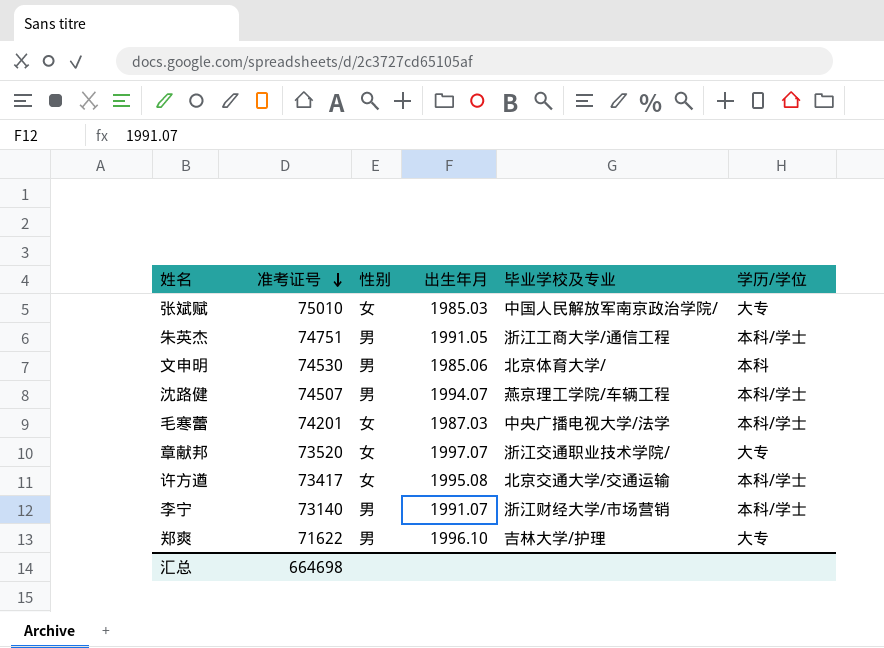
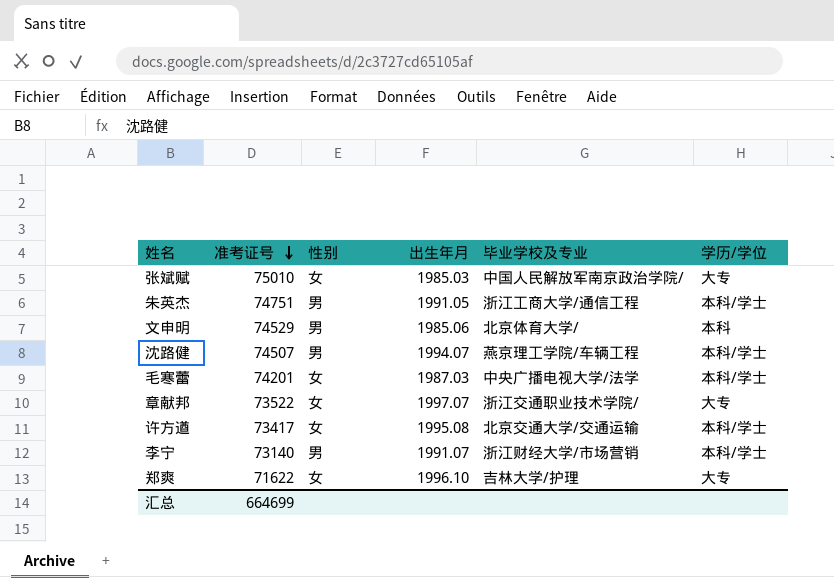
文申明 | 准考证号: 74530 -> 74529
章献邦 | 准考证号: 73520 -> 73522
郑爽 | 性别: 男 -> 女
汇总 | 准考证号: 664698 -> 664699

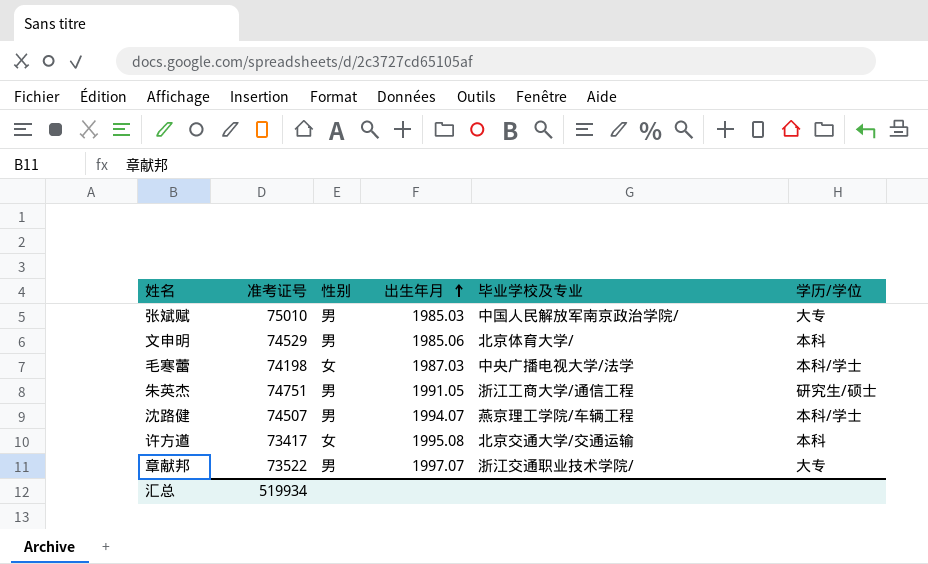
row order: 准考证号 descending -> 出生年月 ascending
row 李宁: 73140 | 男 | 1991.07 | 浙江财经大学/市场营销 | 本科/学士 -> none
row 郑爽: 71622 | 女 | 1996.10 | 吉林大学/护理 | 大专 -> none
张斌赋 | 性别: 女 -> 男
毛寒蕾 | 准考证号: 74201 -> 74198
朱英杰 | 学历/学位: 本科/学士 -> 研究生/硕士
许方遒 | 学历/学位: 本科/学士 -> 本科
章献邦 | 性别: 女 -> 男
汇总 | 准考证号: 664699 -> 519934

